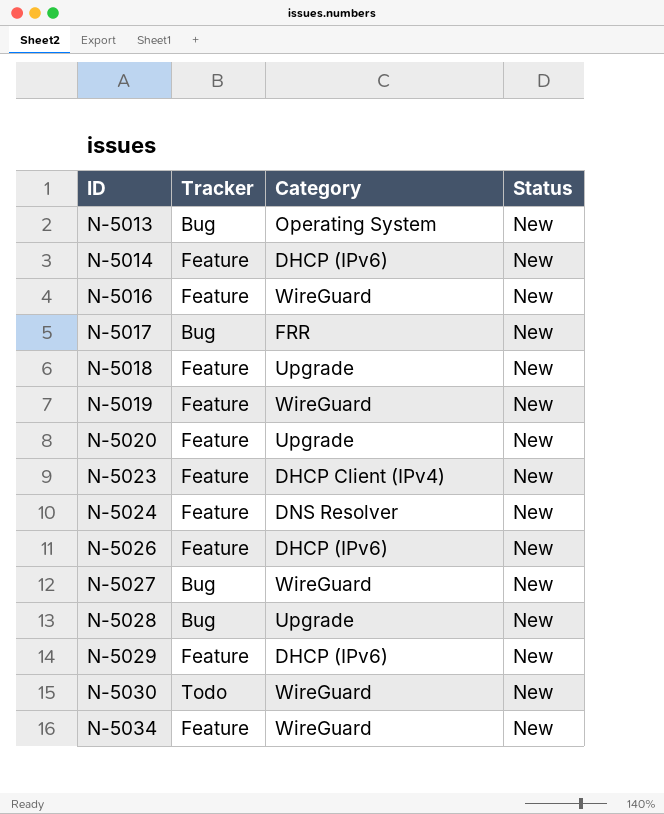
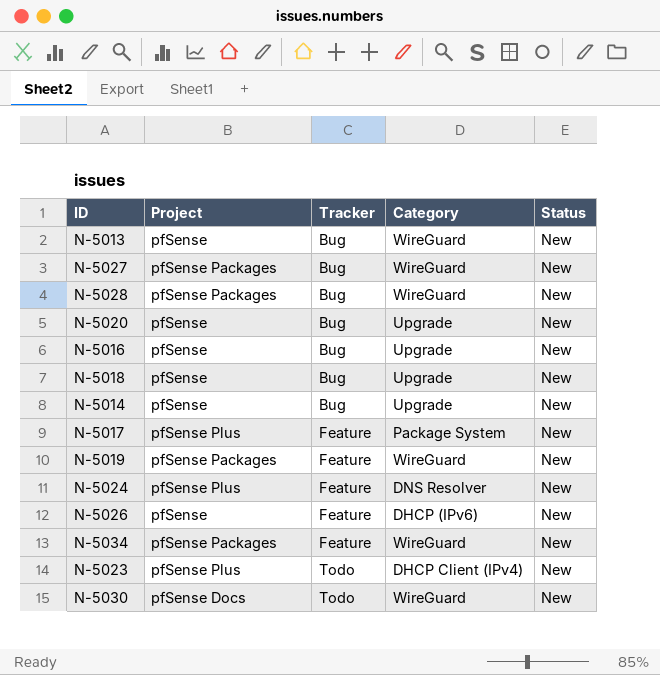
row order: ID ascending -> Tracker ascending
column Project | position: none -> 2
row N-5029: Feature | DHCP (IPv6) | New -> none
N-5013 | Category: Operating System -> WireGuard
N-5028 | Category: Upgrade -> WireGuard
N-5020 | Tracker: Feature -> Bug
N-5016 | Tracker: Feature -> Bug
N-5016 | Category: WireGuard -> Upgrade
N-5018 | Tracker: Feature -> Bug
N-5014 | Tracker: Feature -> Bug
N-5014 | Category: DHCP (IPv6) -> Upgrade
N-5017 | Tracker: Bug -> Feature
N-5017 | Category: FRR -> Package System
N-5023 | Tracker: Feature -> Todo

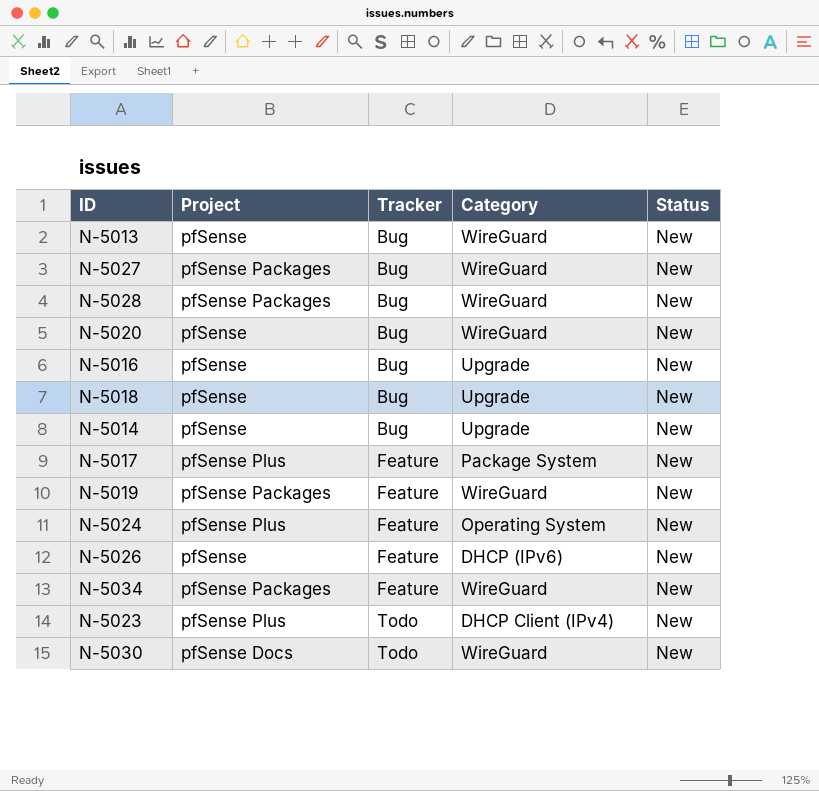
N-5020 | Category: Upgrade -> WireGuard
N-5024 | Category: DNS Resolver -> Operating System

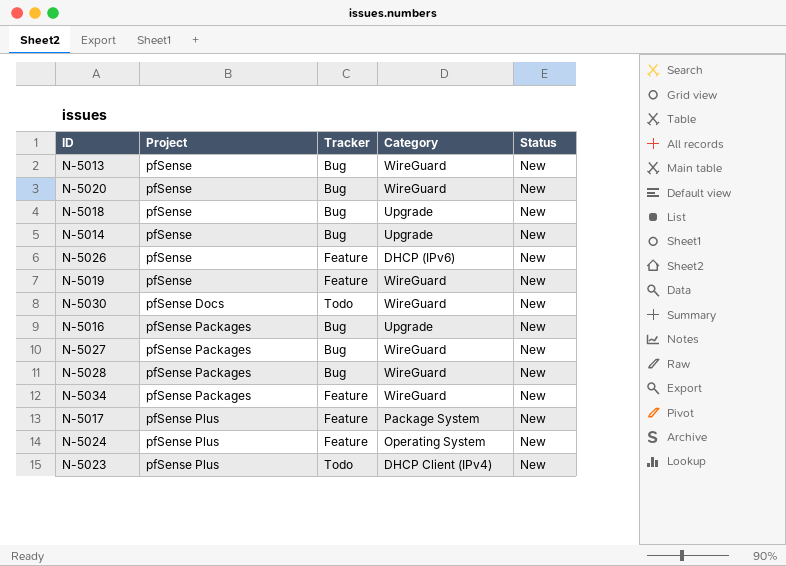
row order: Tracker ascending -> Project ascending
N-5019 | Project: pfSense Packages -> pfSense
N-5016 | Project: pfSense -> pfSense Packages

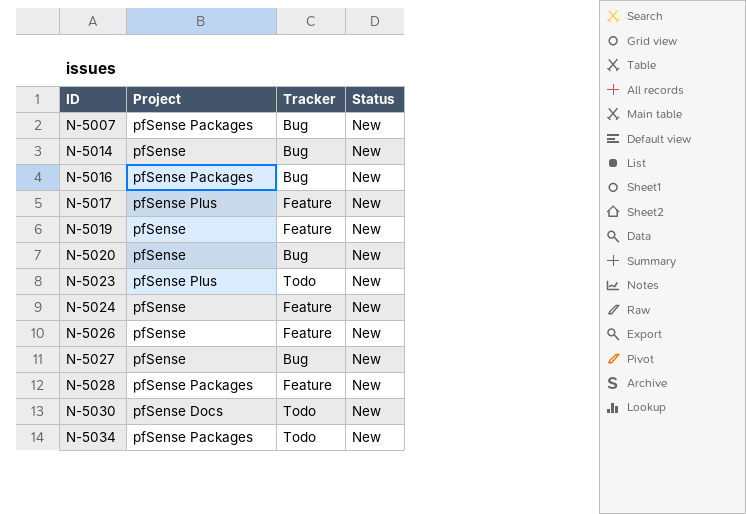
row order: Project ascending -> ID ascending
column Category | position: 4 -> none
row N-5013: pfSense | Bug | WireGuard | New -> none
row N-5018: pfSense | Bug | Upgrade | New -> none
row N-5007: none -> pfSense Packages | Bug | New
N-5024 | Project: pfSense Plus -> pfSense
N-5027 | Project: pfSense Packages -> pfSense
N-5028 | Tracker: Bug -> Feature
N-5034 | Tracker: Feature -> Todo

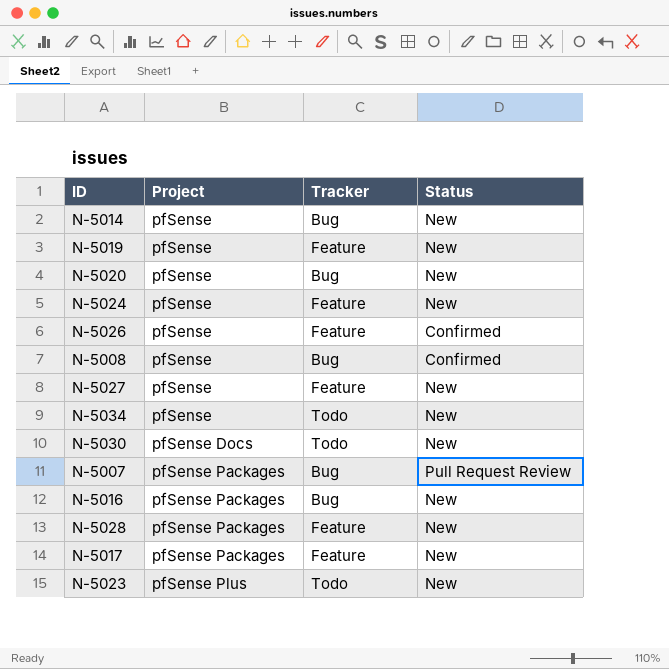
row order: ID ascending -> Project ascending
N-5026 | Status: New -> Confirmed
row N-5008: none -> pfSense | Bug | Confirmed
N-5027 | Tracker: Bug -> Feature
N-5034 | Project: pfSense Packages -> pfSense
N-5007 | Status: New -> Pull Request Review
N-5017 | Project: pfSense Plus -> pfSense Packages

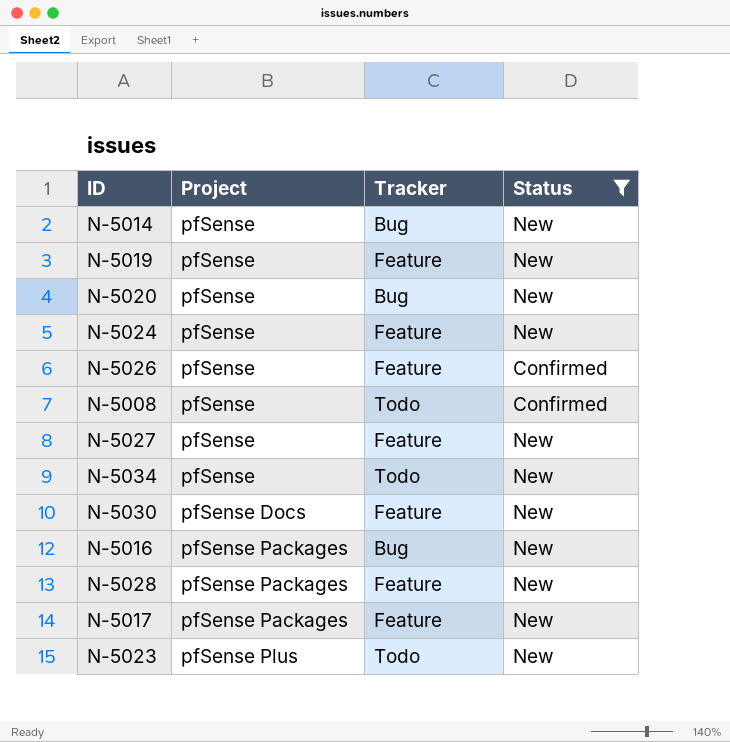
filter: none -> Status != Pull Request Review
N-5008 | Tracker: Bug -> Todo
N-5030 | Tracker: Todo -> Feature

